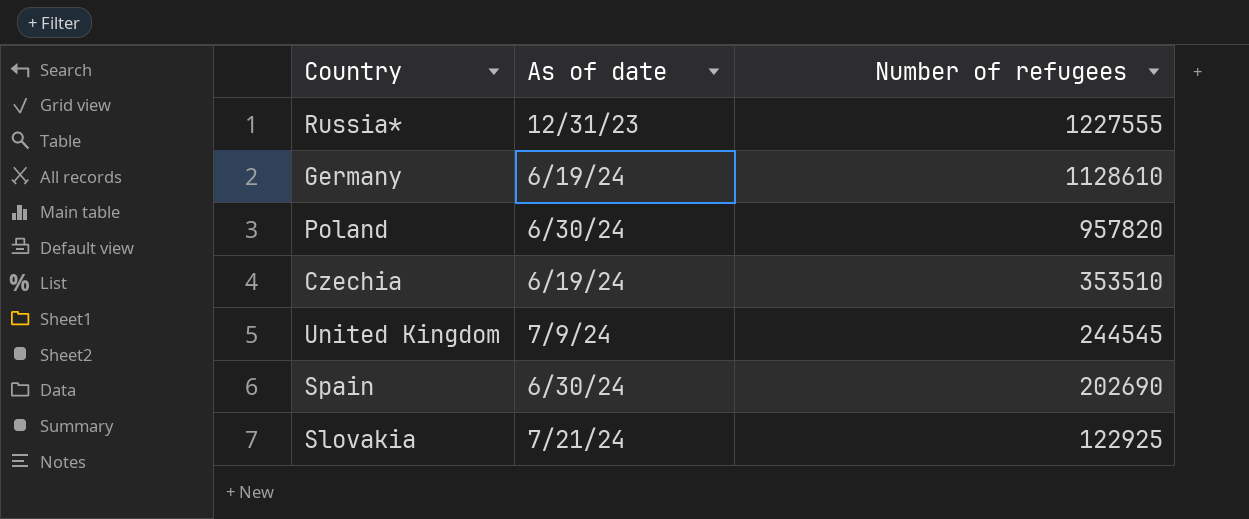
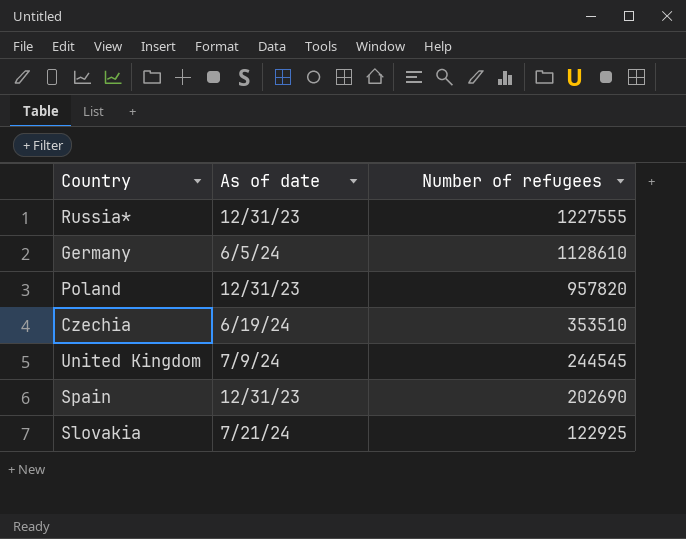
Germany | As of date: 6/19/24 -> 6/5/24
Poland | As of date: 6/30/24 -> 12/31/23
Spain | As of date: 6/30/24 -> 12/31/23

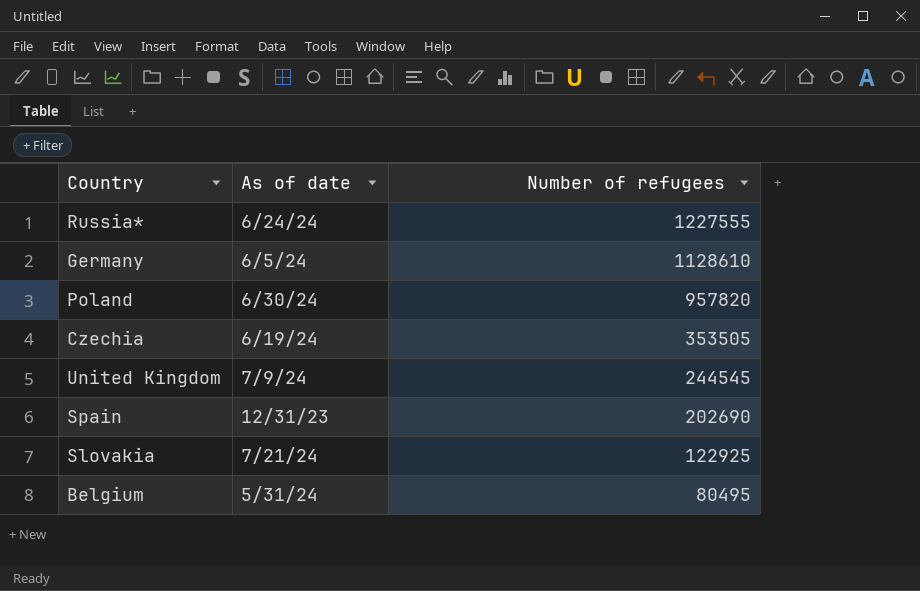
Russia* | As of date: 12/31/23 -> 6/24/24
Poland | As of date: 12/31/23 -> 6/30/24
Czechia | Number of refugees: 353510 -> 353505
row Belgium: none -> 5/31/24 | 80495

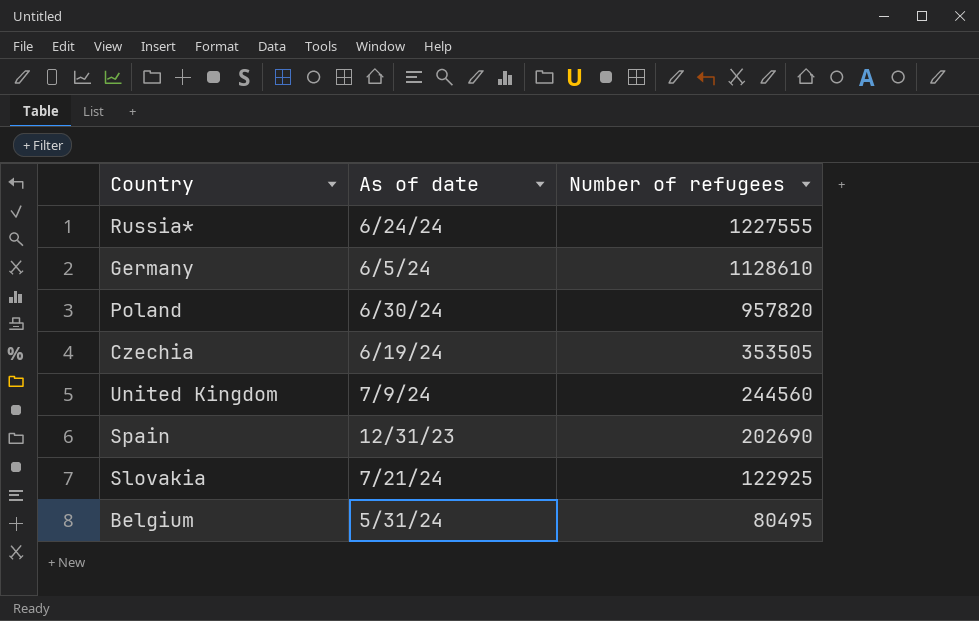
United Kingdom | Number of refugees: 244545 -> 244560

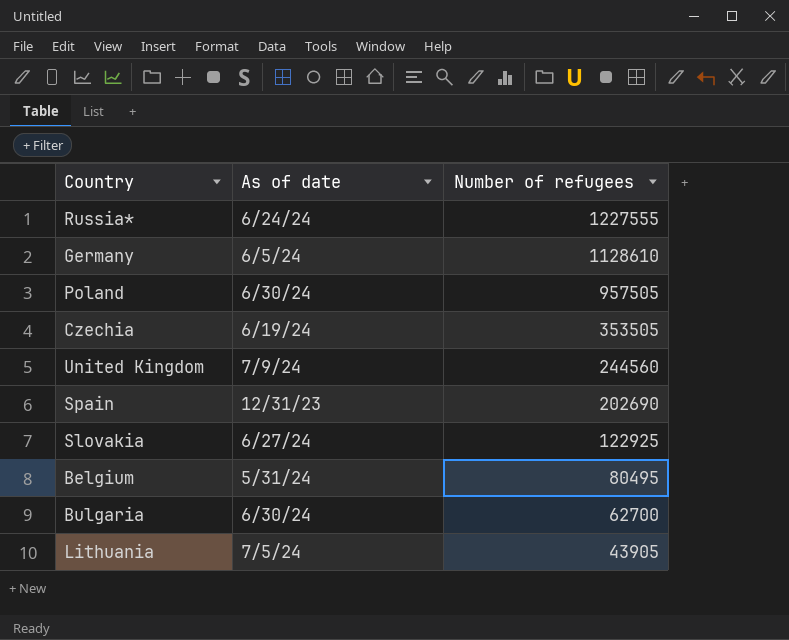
Poland | Number of refugees: 957820 -> 957505
Slovakia | As of date: 7/21/24 -> 6/27/24
row Bulgaria: none -> 6/30/24 | 62700
row Lithuania: none -> 7/5/24 | 43905

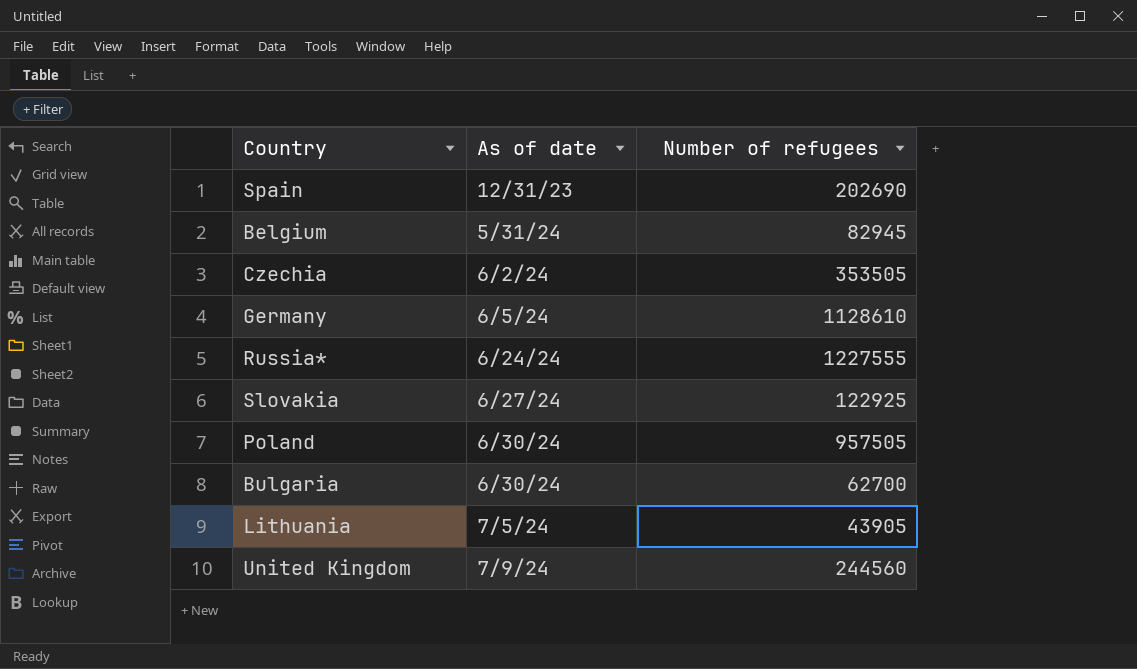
row order: Number of refugees descending -> As of date ascending
Belgium | Number of refugees: 80495 -> 82945
Czechia | As of date: 6/19/24 -> 6/2/24

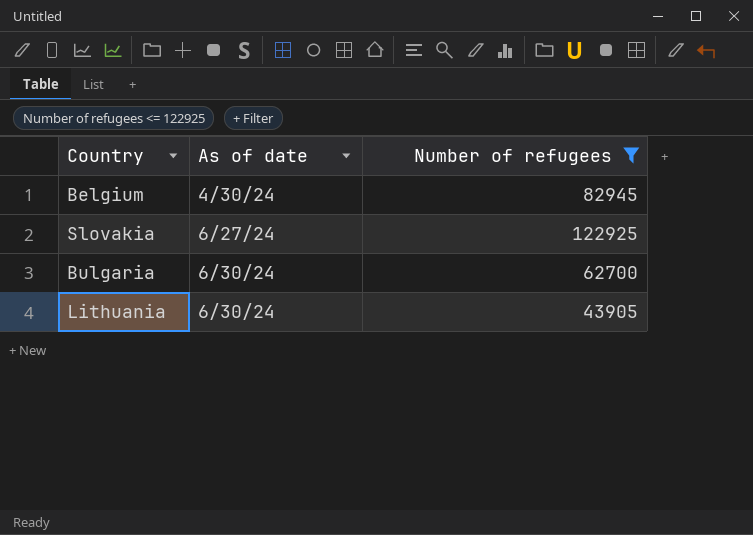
filter: none -> Number of refugees <= 122925
Belgium | As of date: 5/31/24 -> 4/30/24
Lithuania | As of date: 7/5/24 -> 6/30/24

